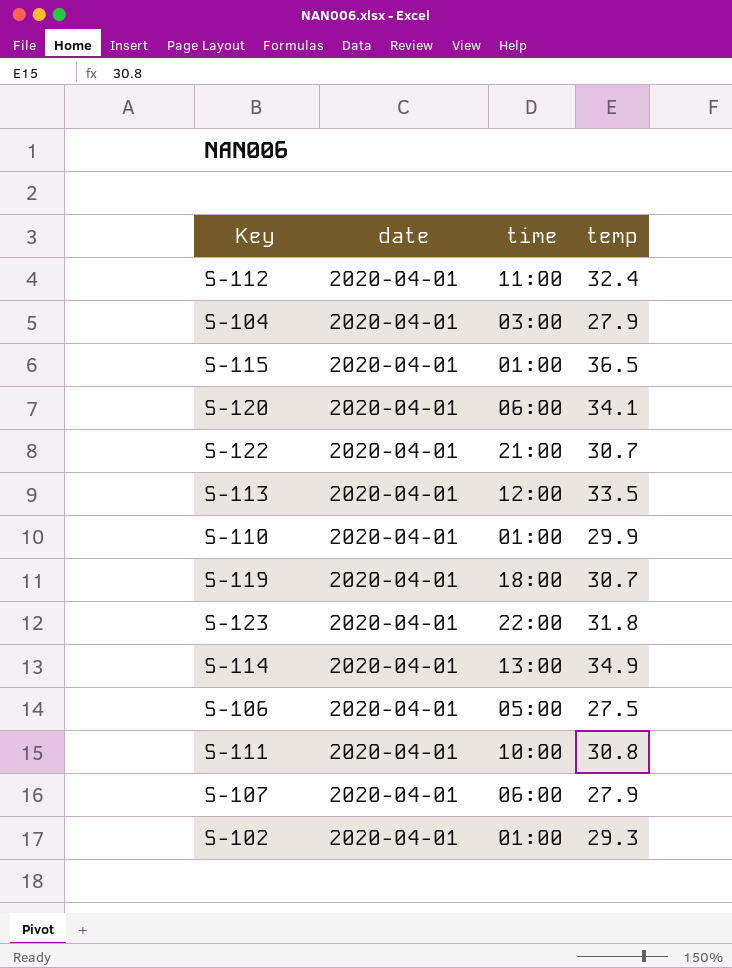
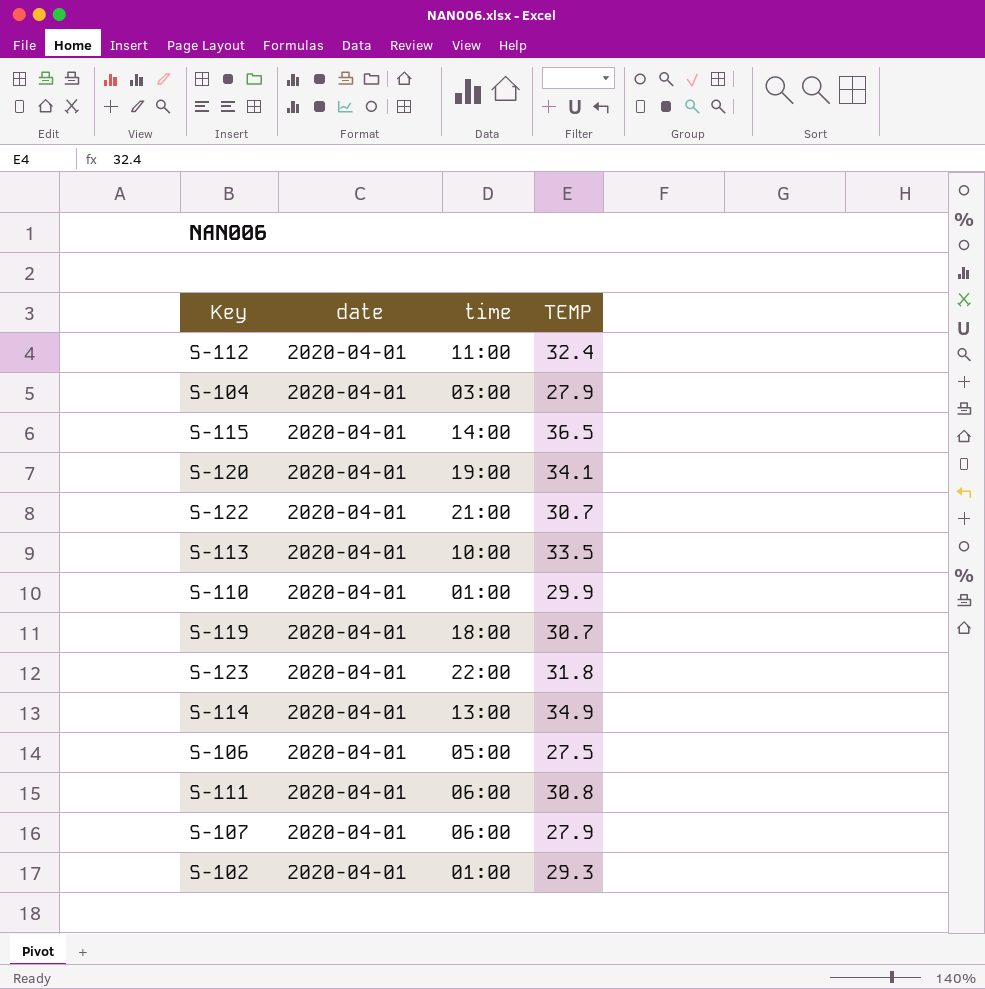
column name: temp -> TEMP
S-115 | time: 01:00 -> 14:00
S-120 | time: 06:00 -> 19:00
S-113 | time: 12:00 -> 10:00
S-111 | time: 10:00 -> 06:00

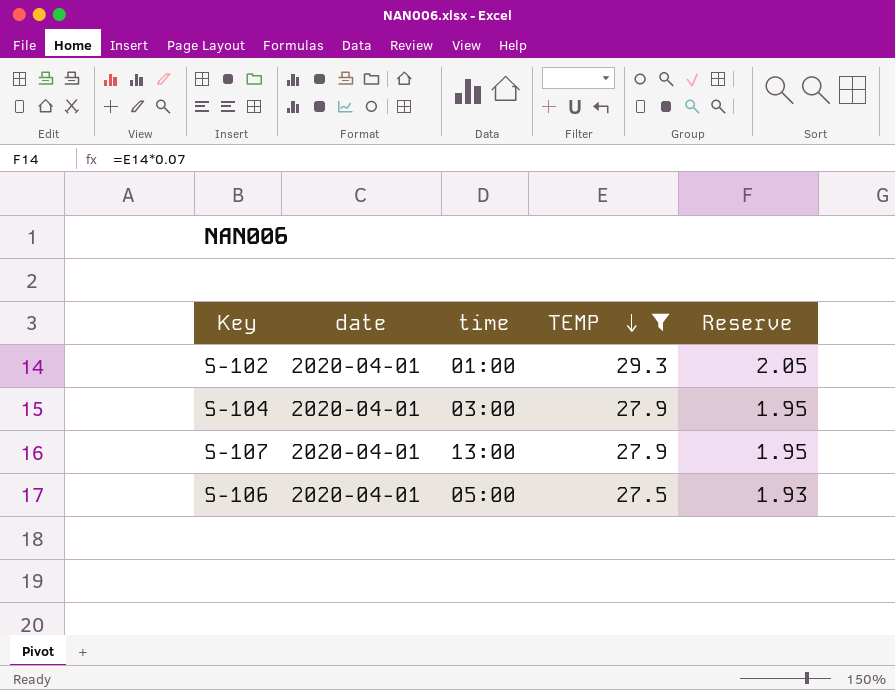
filter: none -> TEMP <= 29.3
row order: none -> TEMP descending
column Reserve | formula: none -> [TEMP] * 0.07
S-107 | time: 06:00 -> 13:00

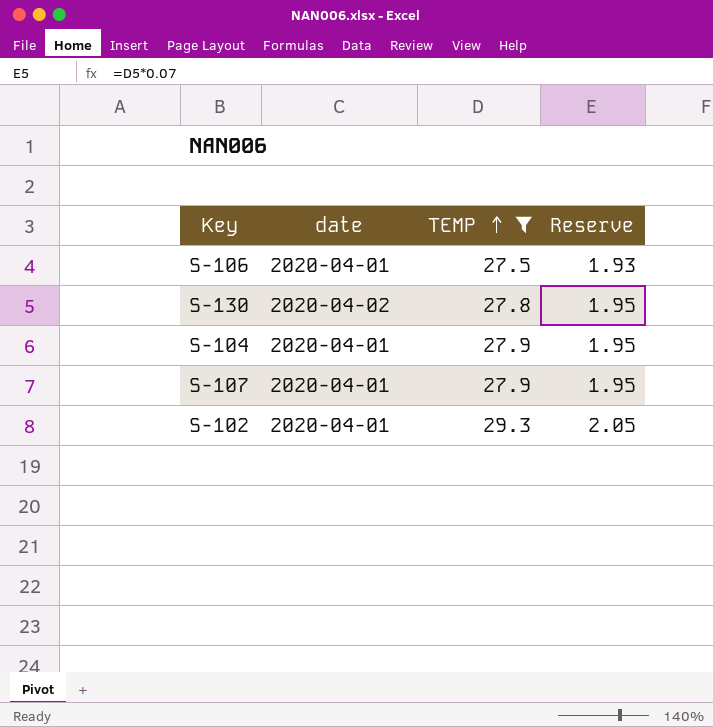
row order: TEMP descending -> TEMP ascending
column time | position: 3 -> none
row S-130: none -> 2020-04-02 | 27.8 | 1.95

